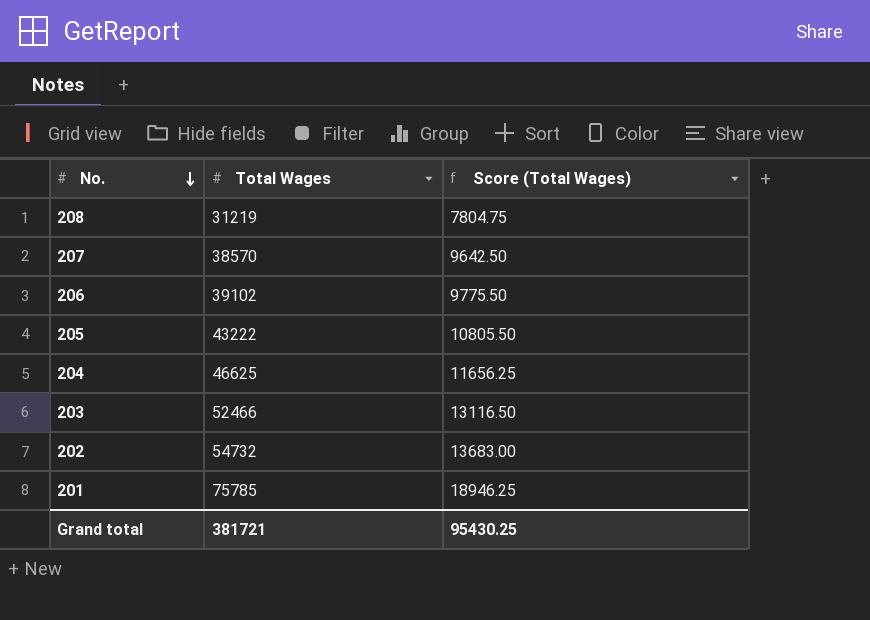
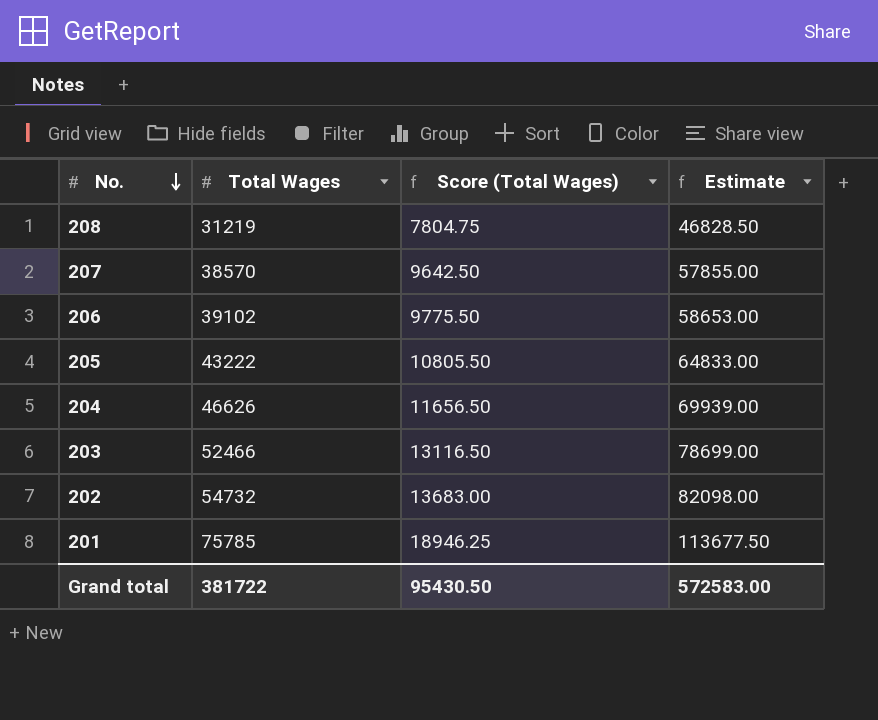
column Estimate | formula: none -> [Total Wages] * 1.5
204 | Total Wages: 46625 -> 46626
204 | Score (Total Wages): 11656.25 -> 11656.50
Grand total | Total Wages: 381721 -> 381722
Grand total | Score (Total Wages): 95430.25 -> 95430.50

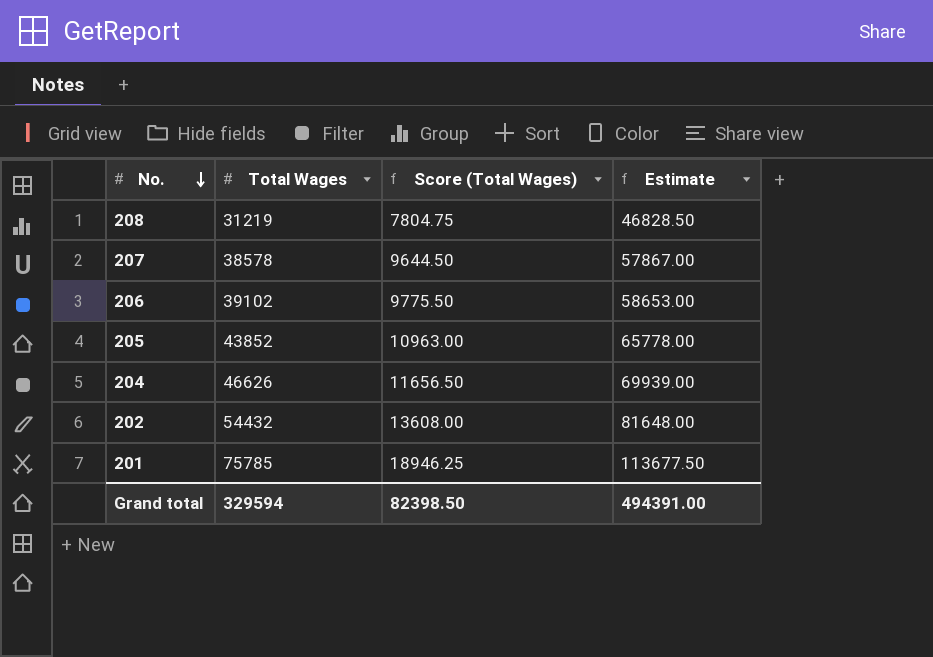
row 203: 52466 | 13116.50 | 78699.00 -> none
207 | Total Wages: 38570 -> 38578
207 | Score (Total Wages): 9642.50 -> 9644.50
207 | Estimate: 57855.00 -> 57867.00
205 | Total Wages: 43222 -> 43852
205 | Score (Total Wages): 10805.50 -> 10963.00
205 | Estimate: 64833.00 -> 65778.00
202 | Total Wages: 54732 -> 54432
202 | Score (Total Wages): 13683.00 -> 13608.00
202 | Estimate: 82098.00 -> 81648.00
Grand total | Total Wages: 381722 -> 329594
Grand total | Score (Total Wages): 95430.50 -> 82398.50
Grand total | Estimate: 572583.00 -> 494391.00

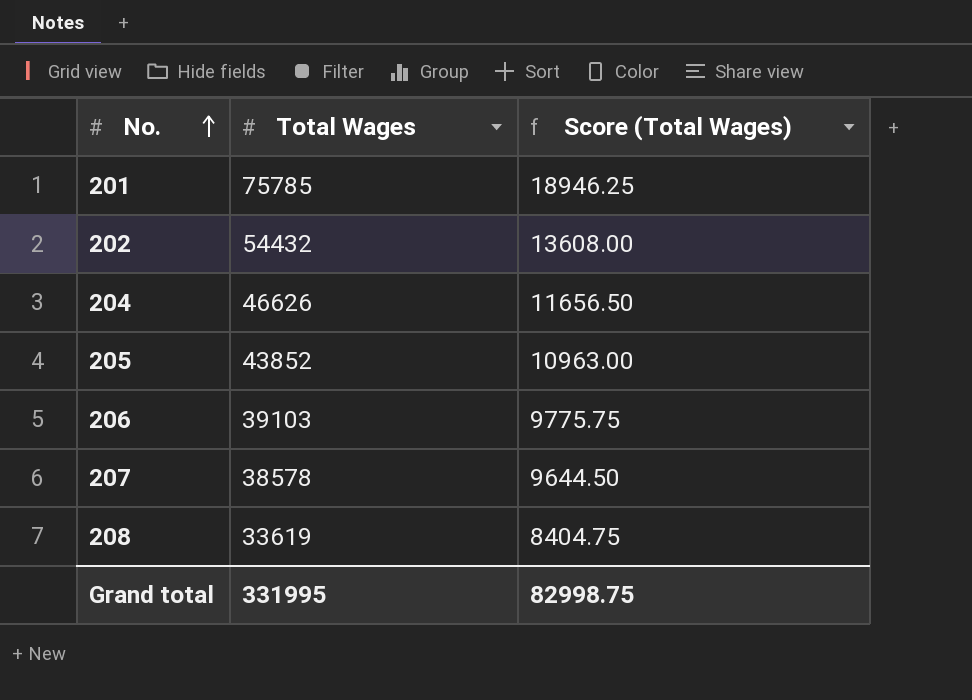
row order: No. descending -> No. ascending
column Estimate | formula: [Total Wages] * 1.5 -> none
206 | Total Wages: 39102 -> 39103
206 | Score (Total Wages): 9775.50 -> 9775.75
208 | Total Wages: 31219 -> 33619
208 | Score (Total Wages): 7804.75 -> 8404.75
Grand total | Total Wages: 329594 -> 331995
Grand total | Score (Total Wages): 82398.50 -> 82998.75

